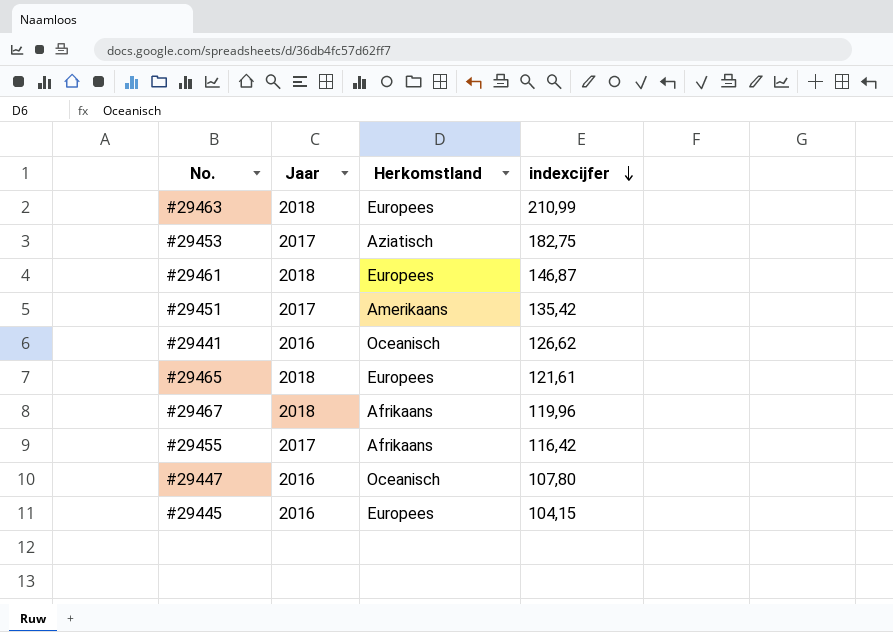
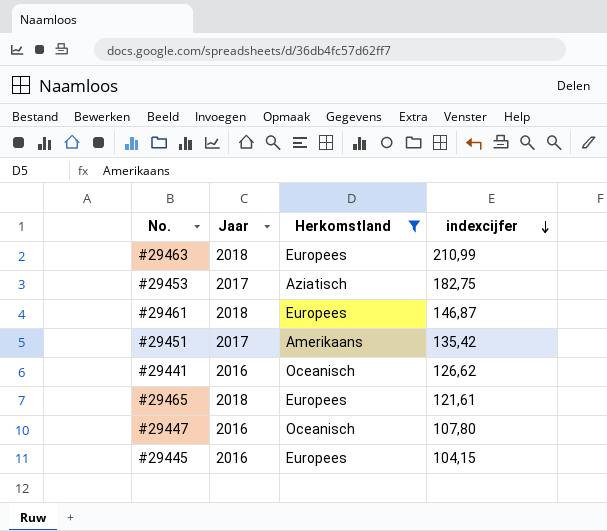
filter: none -> Herkomstland != Afrikaans

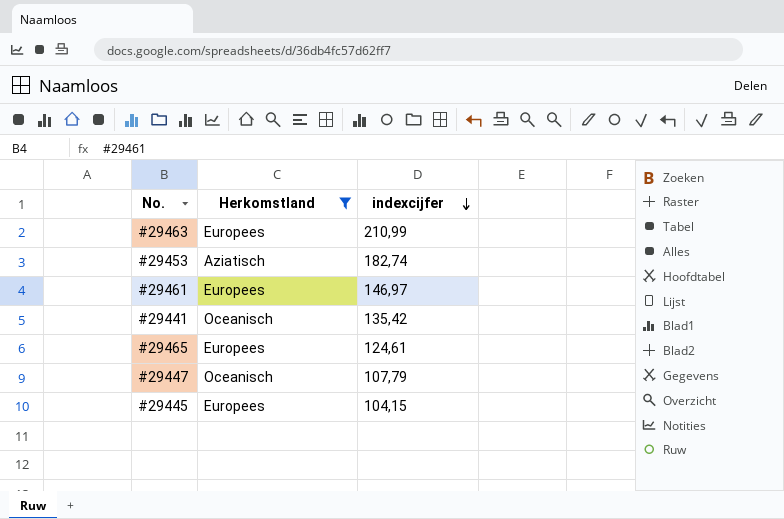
column Jaar | position: 2 -> none
row #29451: 2017 | Amerikaans | 135,42 -> none
#29453 | indexcijfer: 182,75 -> 182,74
#29461 | indexcijfer: 146,87 -> 146,97
#29441 | indexcijfer: 126,62 -> 135,42
#29465 | indexcijfer: 121,61 -> 124,61
#29447 | indexcijfer: 107,80 -> 107,79

